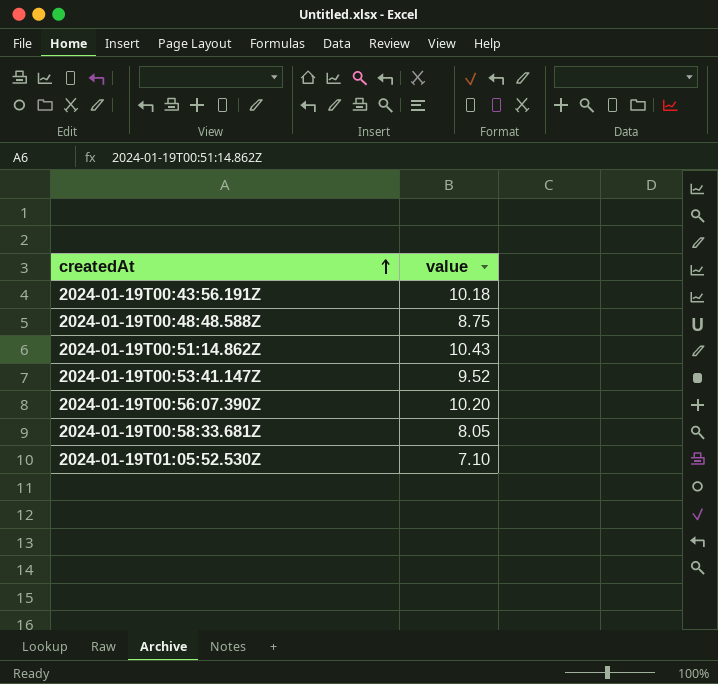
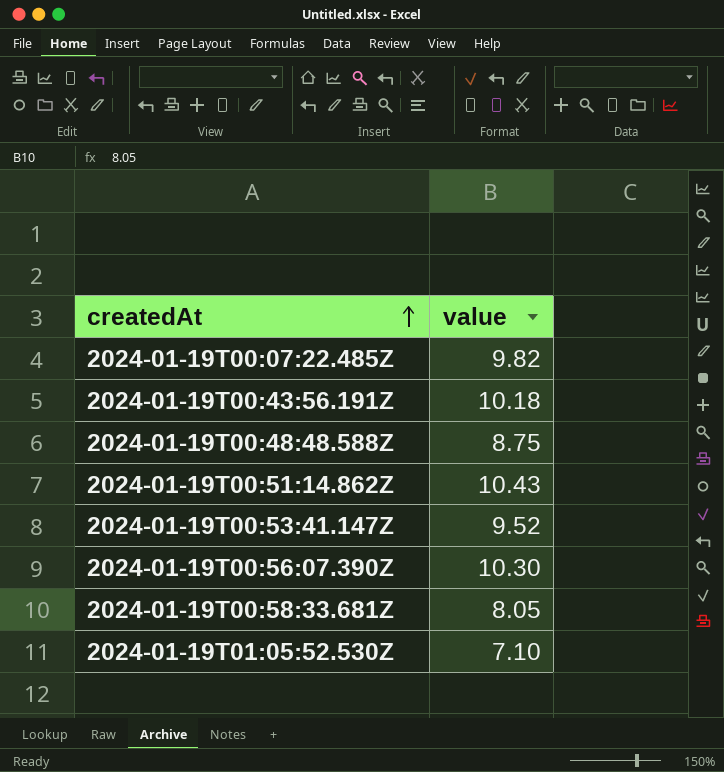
row 2024-01-19T00:07:22.485Z: none -> 9.82
2024-01-19T00:56:07.390Z | value: 10.20 -> 10.30

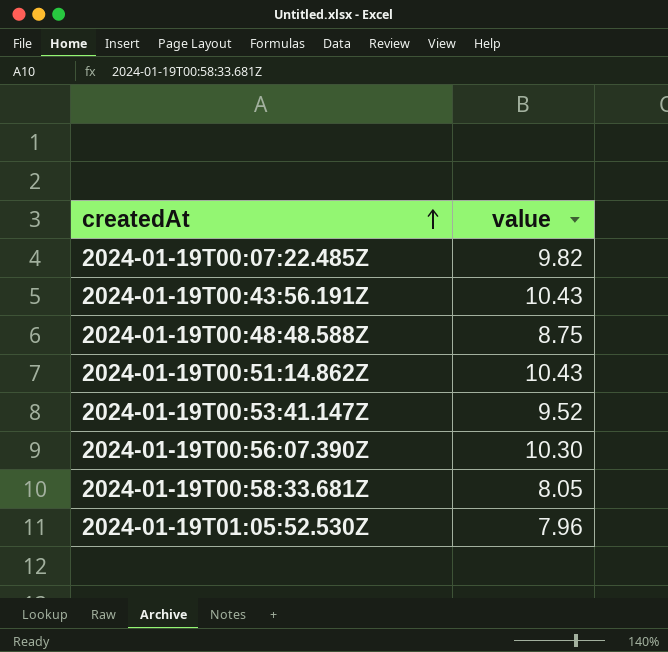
2024-01-19T00:43:56.191Z | value: 10.18 -> 10.43
2024-01-19T01:05:52.530Z | value: 7.10 -> 7.96

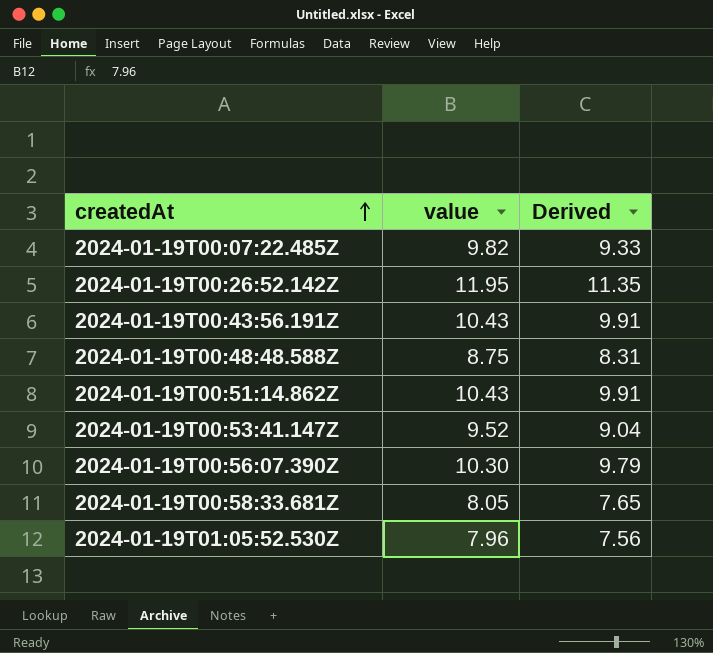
column Derived | formula: none -> [value] * 0.95
row 2024-01-19T00:26:52.142Z: none -> 11.95 | 11.35

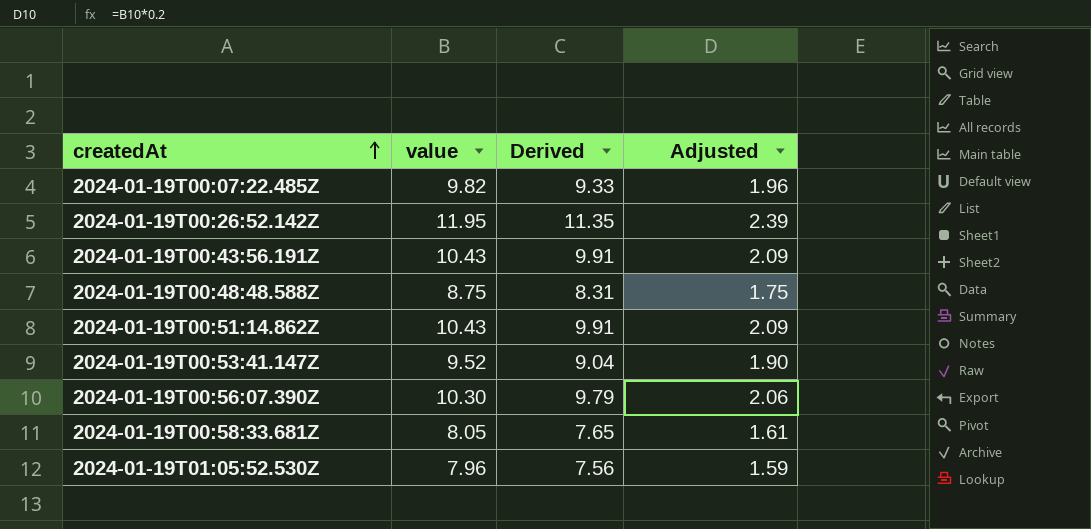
column Adjusted | formula: none -> [value] * 0.2

